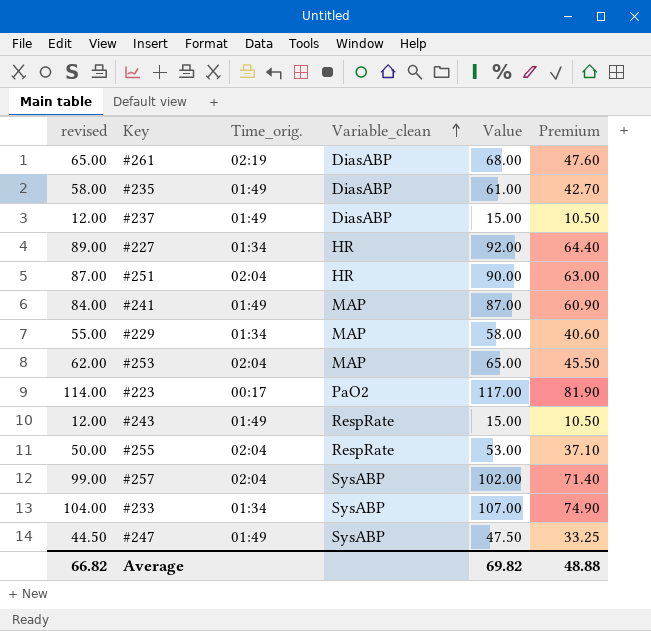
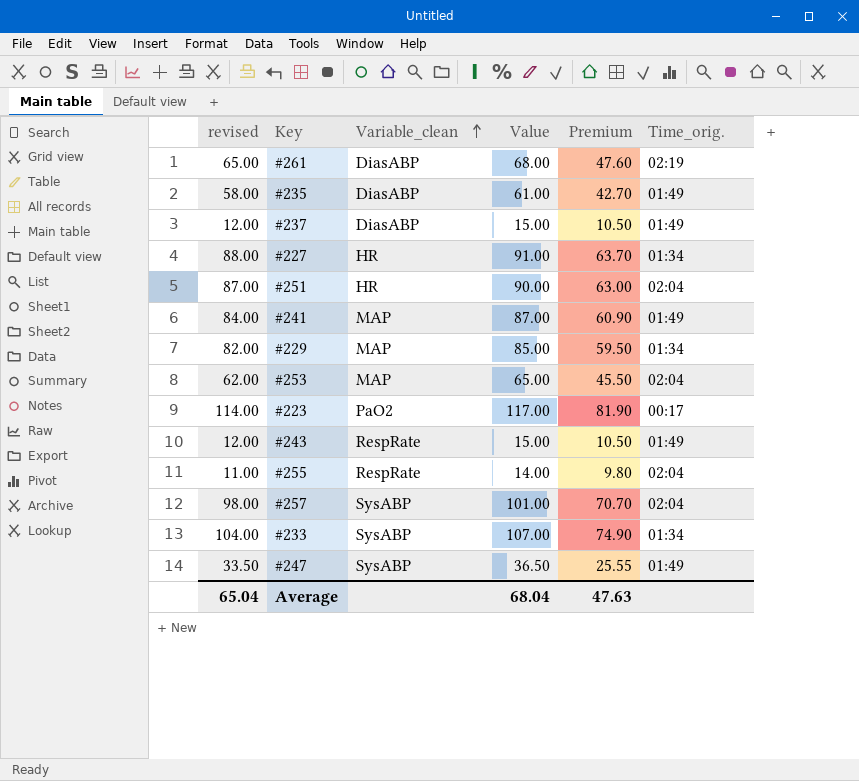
column Time_orig. | position: 3 -> 6
#227 | revised: 89.00 -> 88.00
#227 | Value: 92.00 -> 91.00
#227 | Premium: 64.40 -> 63.70
#229 | revised: 55.00 -> 82.00
#229 | Value: 58.00 -> 85.00
#229 | Premium: 40.60 -> 59.50
#255 | revised: 50.00 -> 11.00
#255 | Value: 53.00 -> 14.00
#255 | Premium: 37.10 -> 9.80
#257 | revised: 99.00 -> 98.00
#257 | Value: 102.00 -> 101.00
#257 | Premium: 71.40 -> 70.70
#247 | revised: 44.50 -> 33.50
#247 | Value: 47.50 -> 36.50
#247 | Premium: 33.25 -> 25.55
Average | revised: 66.82 -> 65.04
Average | Value: 69.82 -> 68.04
Average | Premium: 48.88 -> 47.63

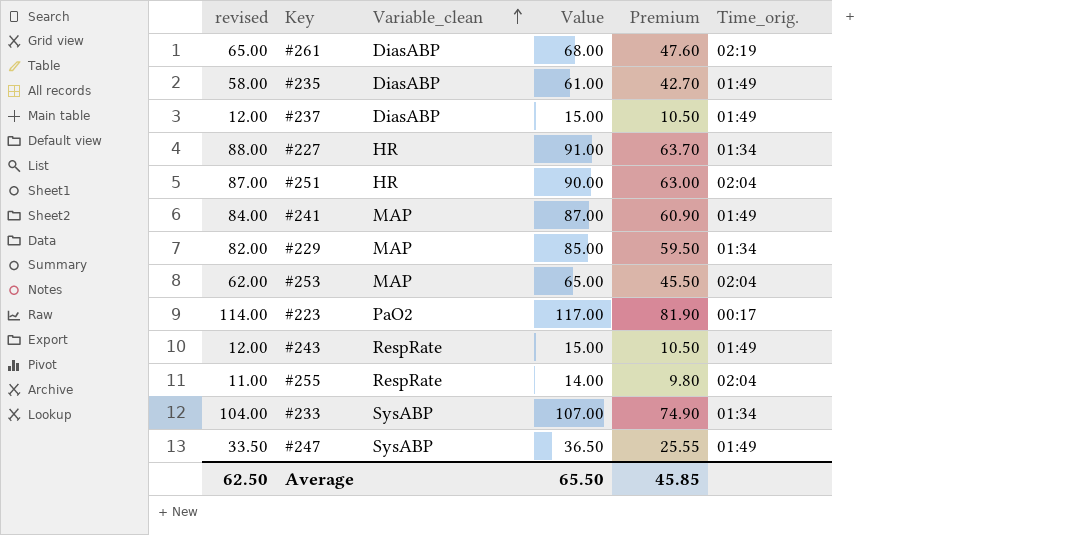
row #257: 98.00 | SysABP | 101.00 | 70.70 | 02:04 -> none
Average | revised: 65.04 -> 62.50
Average | Value: 68.04 -> 65.50
Average | Premium: 47.63 -> 45.85

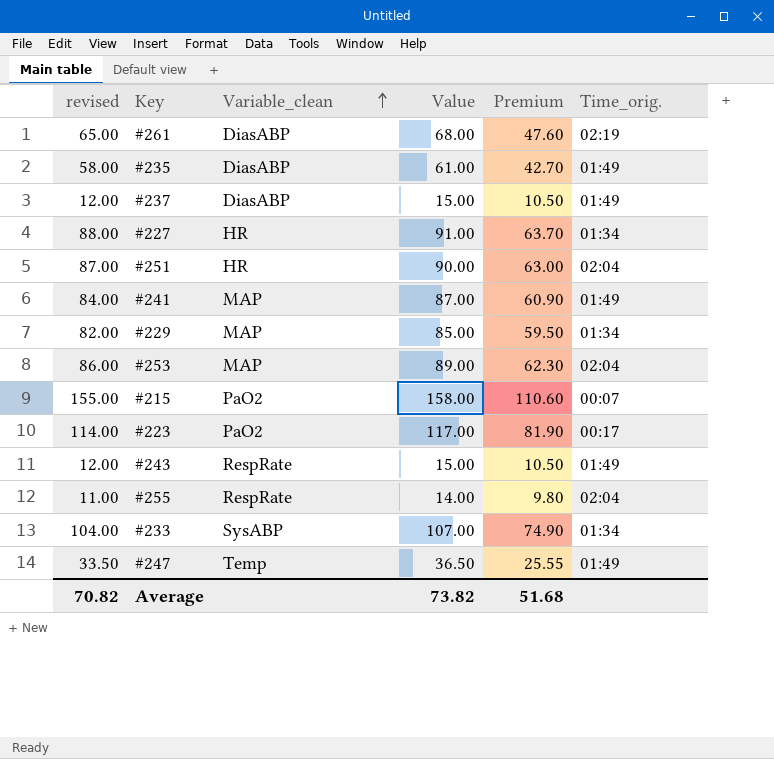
#253 | revised: 62.00 -> 86.00
#253 | Value: 65.00 -> 89.00
#253 | Premium: 45.50 -> 62.30
row #215: none -> 155.00 | PaO2 | 158.00 | 110.60 | 00:07
#247 | Variable_clean: SysABP -> Temp
Average | revised: 62.50 -> 70.82
Average | Value: 65.50 -> 73.82
Average | Premium: 45.85 -> 51.68

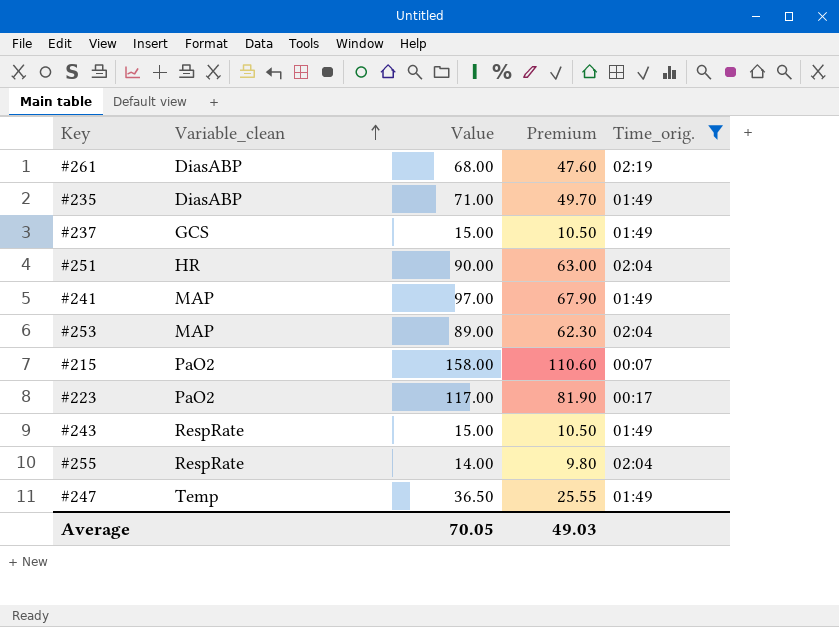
filter: none -> Time_orig. != 01:34
column revised | formula: [Value] - 3 -> none
#235 | Value: 61.00 -> 71.00
#235 | Premium: 42.70 -> 49.70
#237 | Variable_clean: DiasABP -> GCS
#241 | Value: 87.00 -> 97.00
#241 | Premium: 60.90 -> 67.90
Average | Value: 73.82 -> 70.05
Average | Premium: 51.68 -> 49.03

